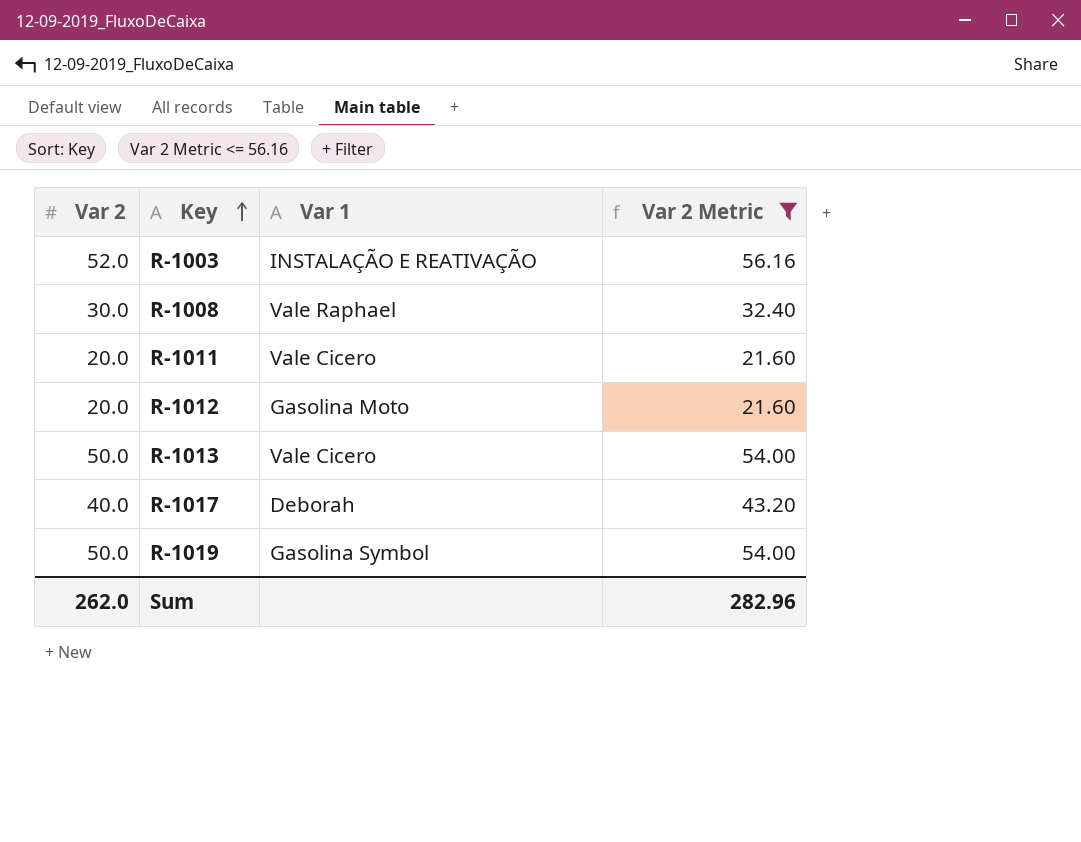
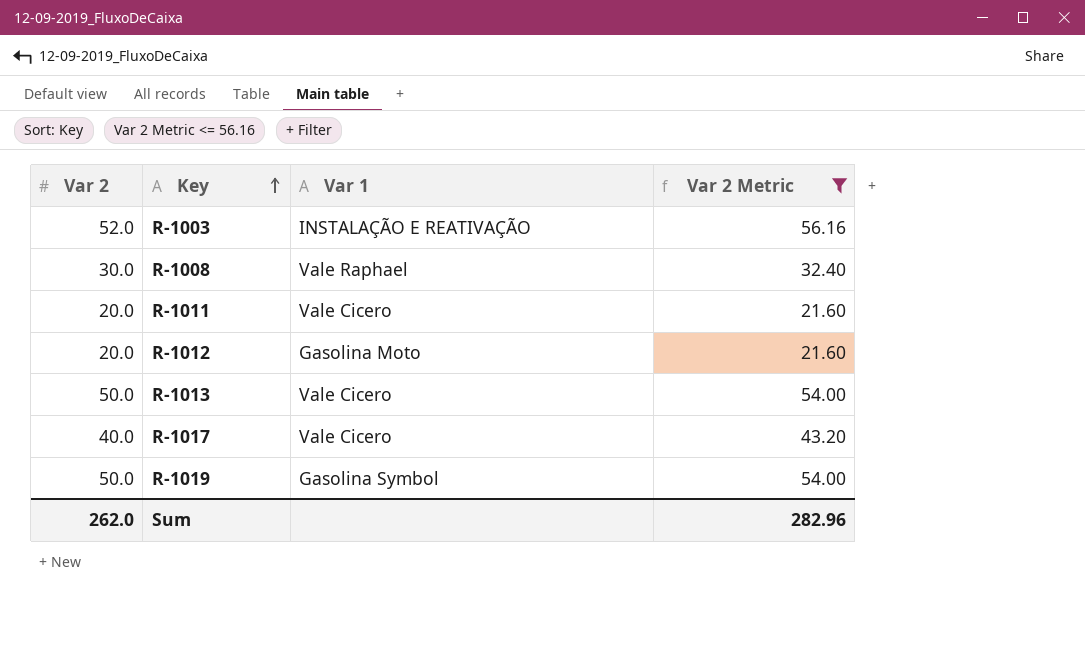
R-1017 | Var 1: Deborah -> Vale Cicero

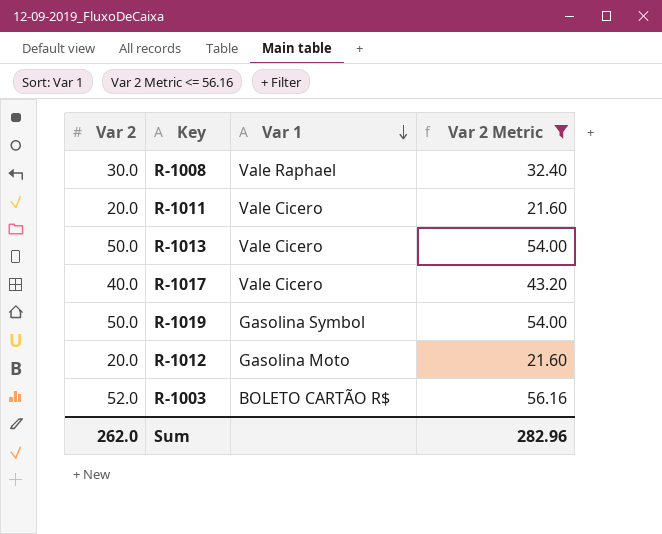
row order: Key ascending -> Var 1 descending
R-1003 | Var 1: INSTALAÇÃO E REATIVAÇÃO -> BOLETO CARTÃO R$

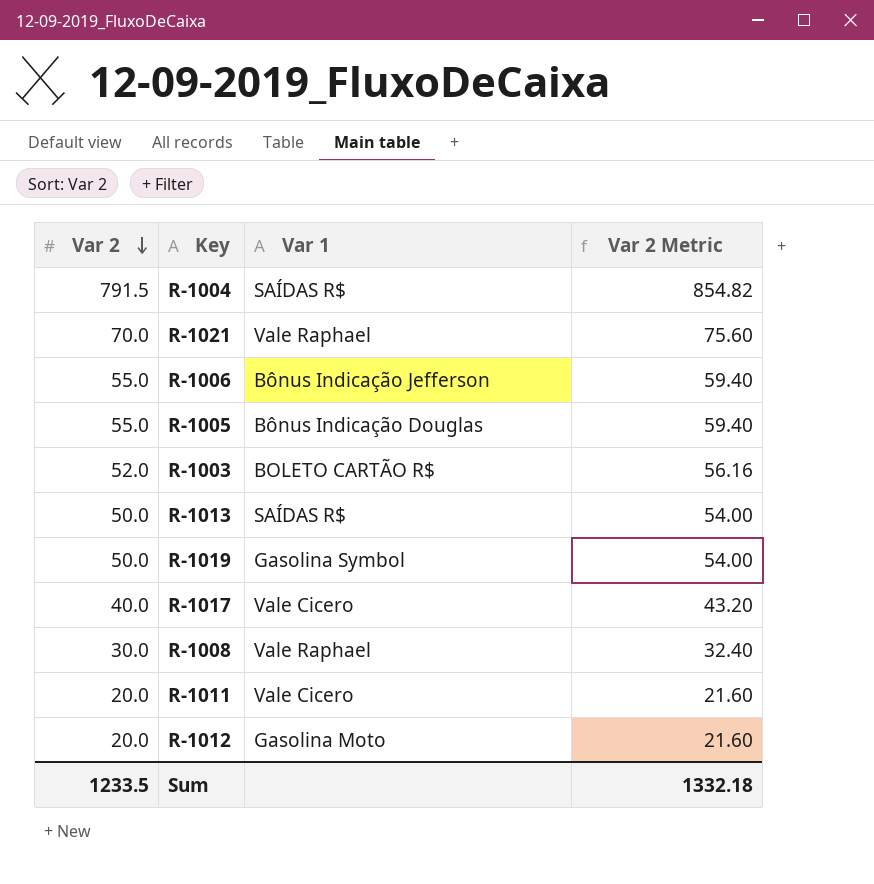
filter: Var 2 Metric <= 56.16 -> none
row order: Var 1 descending -> Var 2 descending
R-1013 | Var 1: Vale Cicero -> SAÍDAS R$
Sum | Var 2: 262.0 -> 1233.5
Sum | Var 2 Metric: 282.96 -> 1332.18

